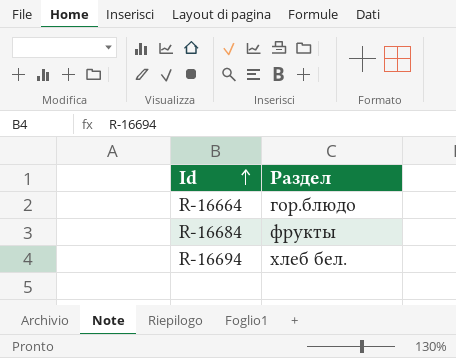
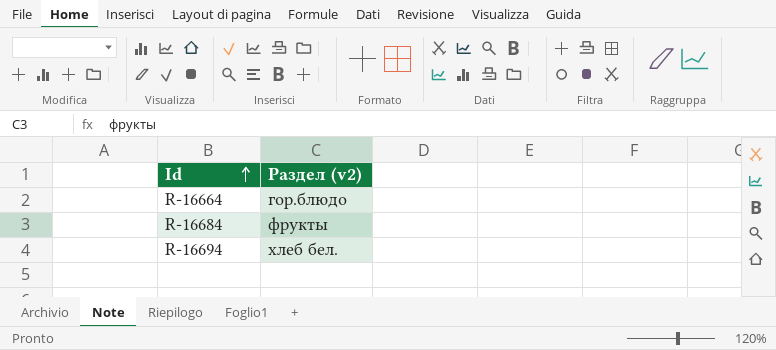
column name: Раздел -> Раздел (v2)

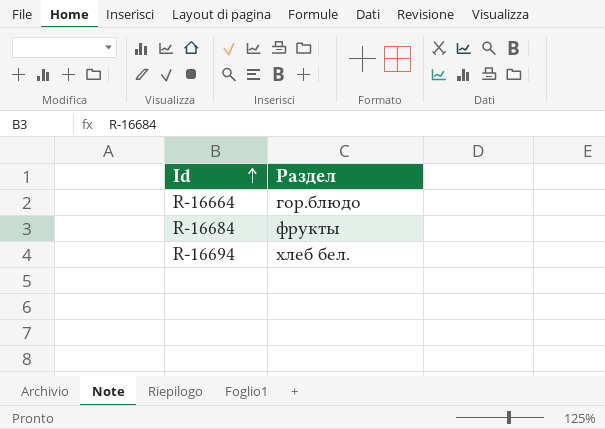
column name: Раздел (v2) -> Раздел

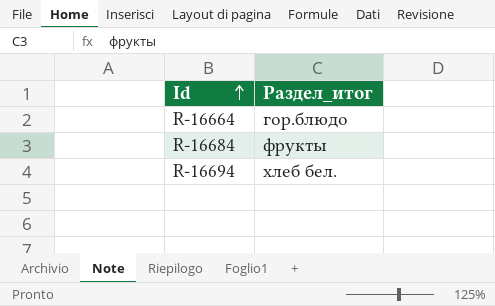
column name: Раздел -> Раздел_итог

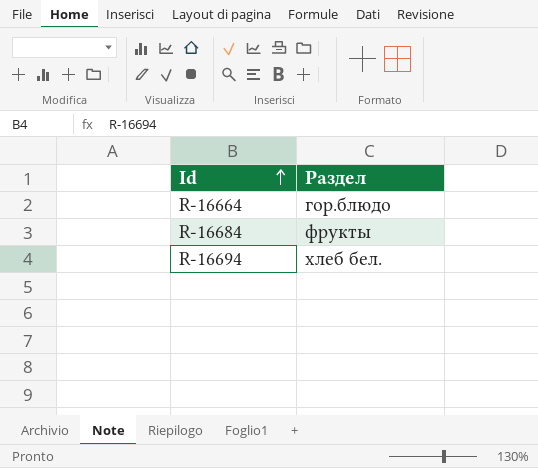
column name: Раздел_итог -> Раздел

